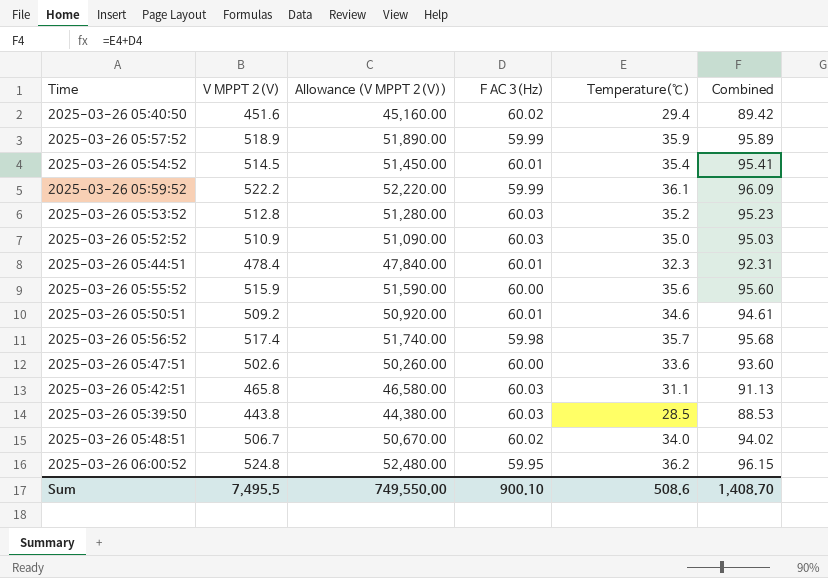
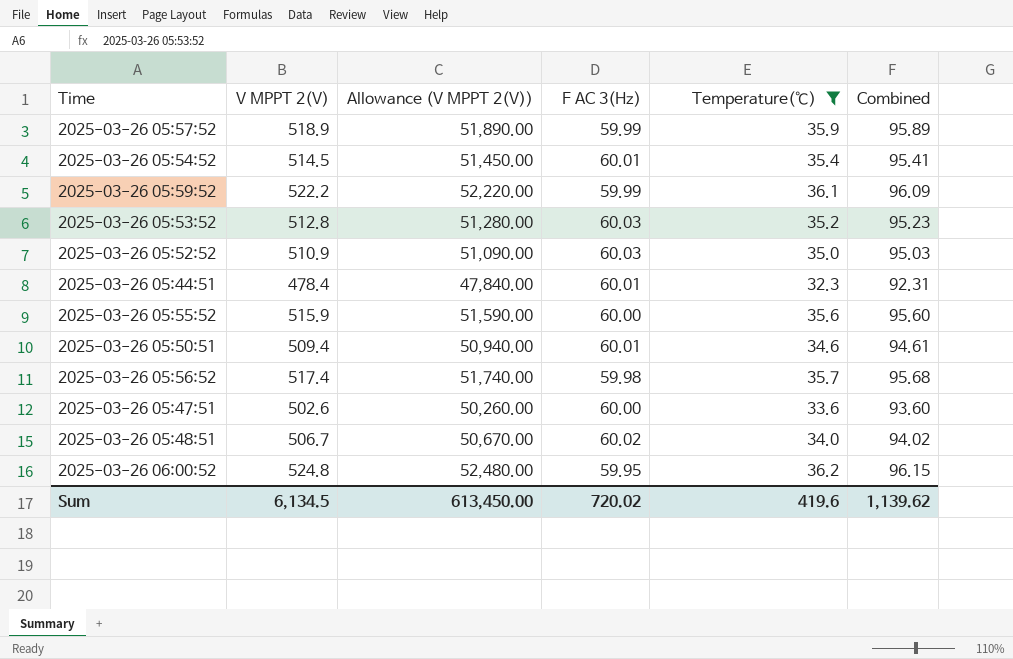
filter: none -> Temperature(℃) >= 32.3
2025-03-26 05:50:51 | V MPPT 2(V): 509.2 -> 509.4
2025-03-26 05:50:51 | Allowance (V MPPT 2(V)): 50,920.00 -> 50,940.00
Sum | V MPPT 2(V): 7,495.5 -> 6,134.5
Sum | Allowance (V MPPT 2(V)): 749,550.00 -> 613,450.00
Sum | F AC 3(Hz): 900.10 -> 720.02
Sum | Temperature(℃): 508.6 -> 419.6
Sum | Combined: 1,408.70 -> 1,139.62

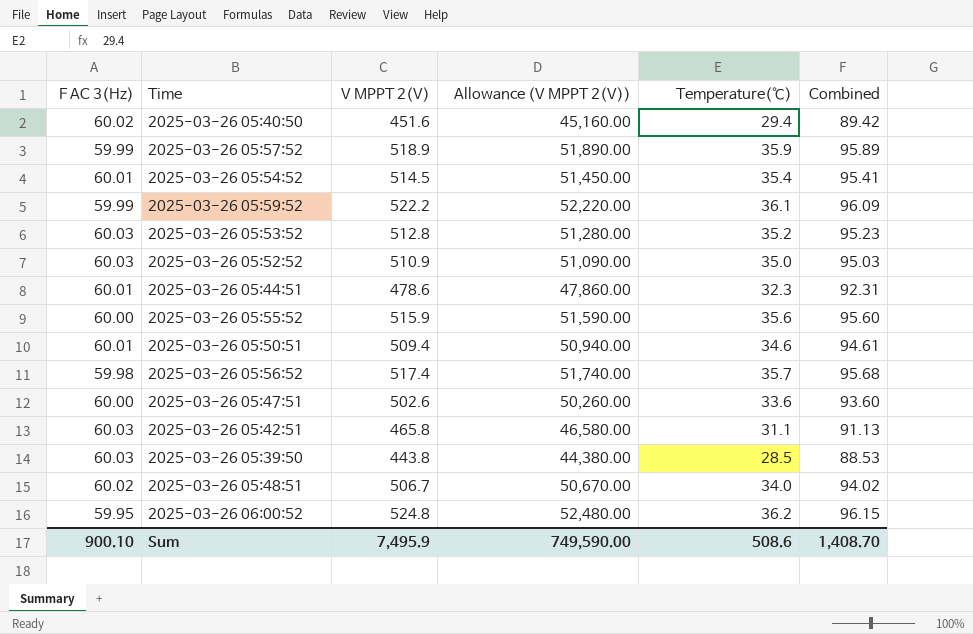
filter: Temperature(℃) >= 32.3 -> none
column F AC 3(Hz) | position: 4 -> 1
2025-03-26 05:44:51 | V MPPT 2(V): 478.4 -> 478.6
2025-03-26 05:44:51 | Allowance (V MPPT 2(V)): 47,840.00 -> 47,860.00
Sum | F AC 3(Hz): 720.02 -> 900.10
Sum | V MPPT 2(V): 6,134.5 -> 7,495.9
Sum | Allowance (V MPPT 2(V)): 613,450.00 -> 749,590.00
Sum | Temperature(℃): 419.6 -> 508.6
Sum | Combined: 1,139.62 -> 1,408.70

